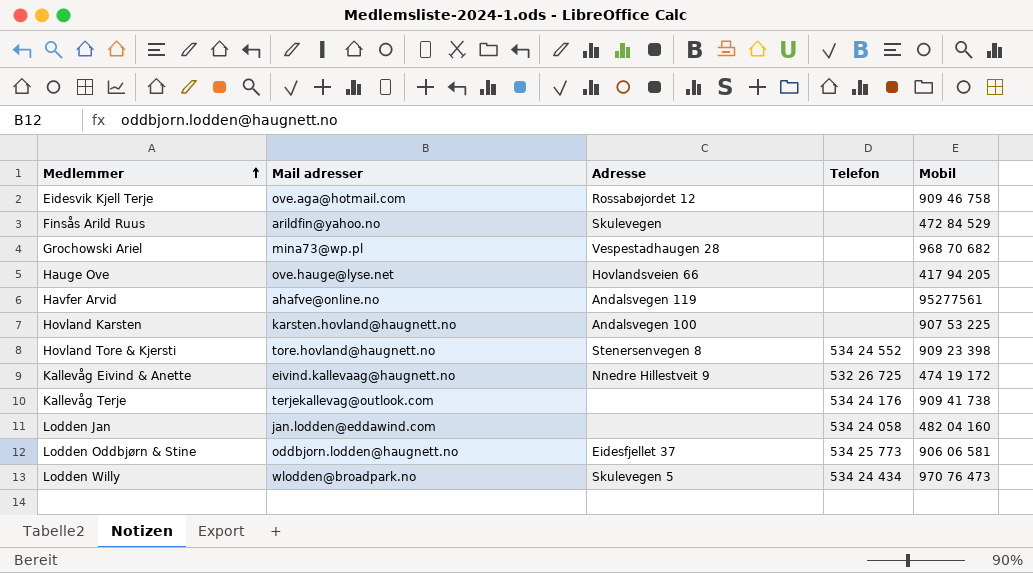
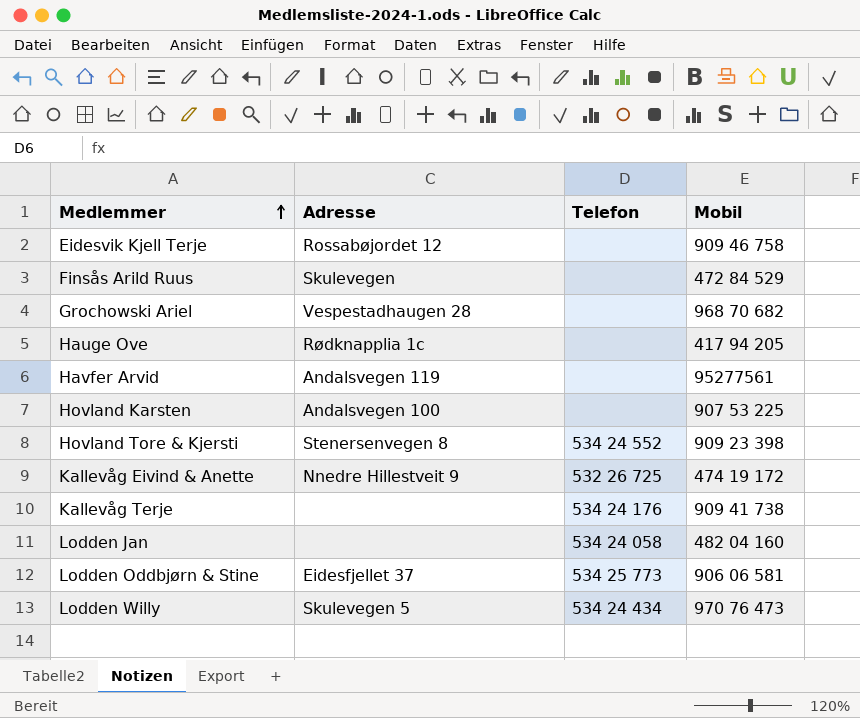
column Mail adresser | position: 2 -> none
Hauge Ove | Adresse: Hovlandsveien 66 -> Rødknapplia 1c

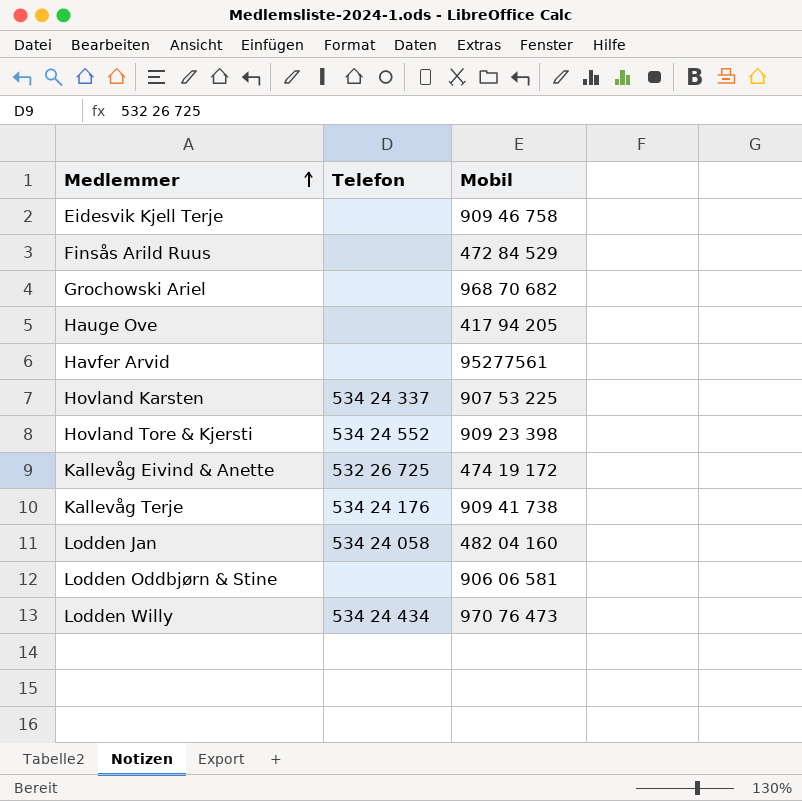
column Adresse | position: 2 -> none
Hovland Karsten | Telefon: none -> 534 24 337
Lodden Oddbjørn & Stine | Telefon: 534 25 773 -> none

